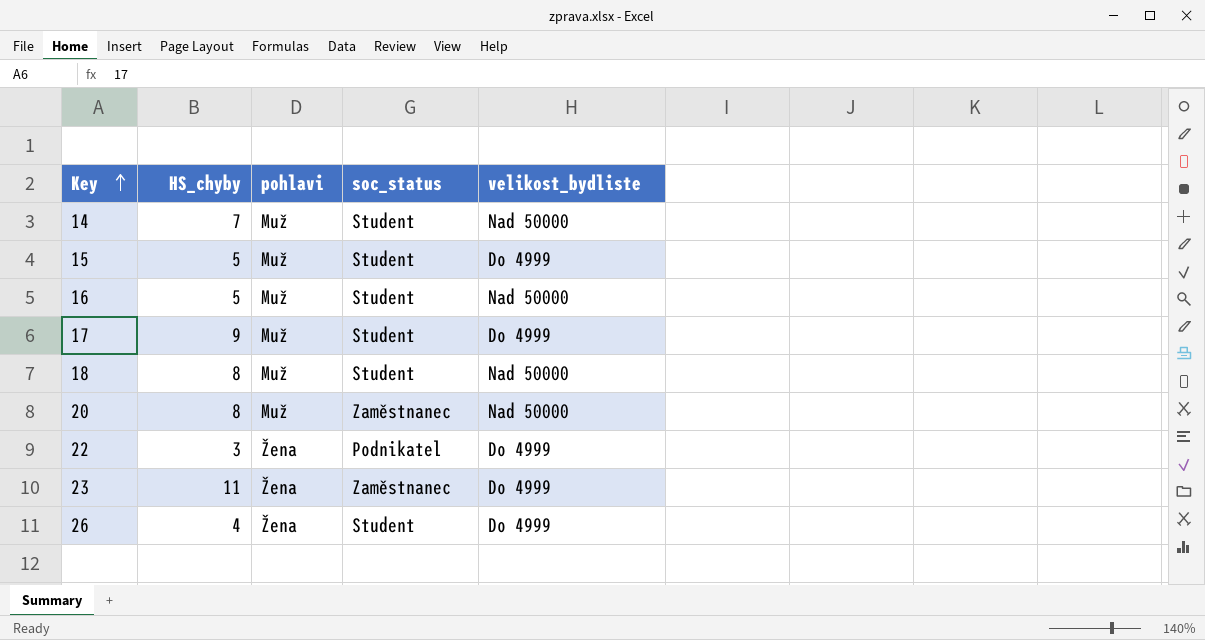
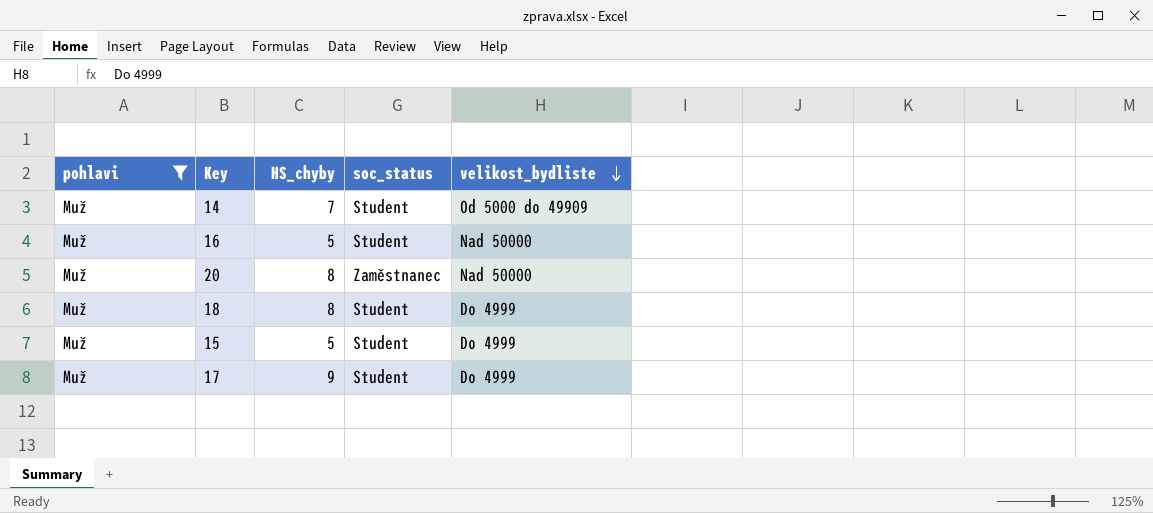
filter: none -> pohlavi = Muž
row order: Key ascending -> velikost_bydliste descending
column pohlavi | position: 3 -> 1
14 | velikost_bydliste: Nad 50000 -> Od 5000 do 49909
18 | velikost_bydliste: Nad 50000 -> Do 4999

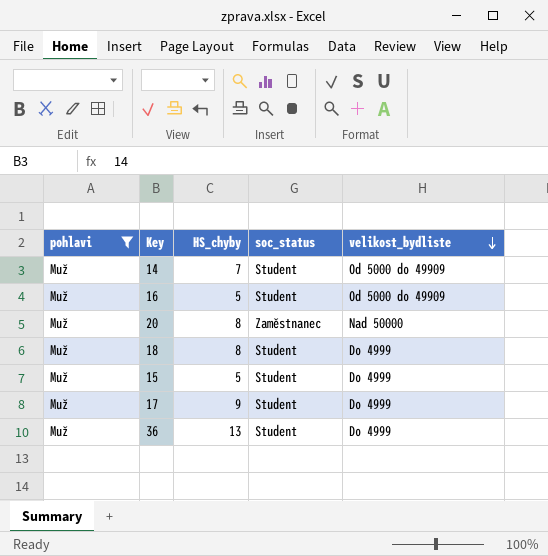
16 | velikost_bydliste: Nad 50000 -> Od 5000 do 49909
row 36: none -> Muž | 13 | Student | Do 4999

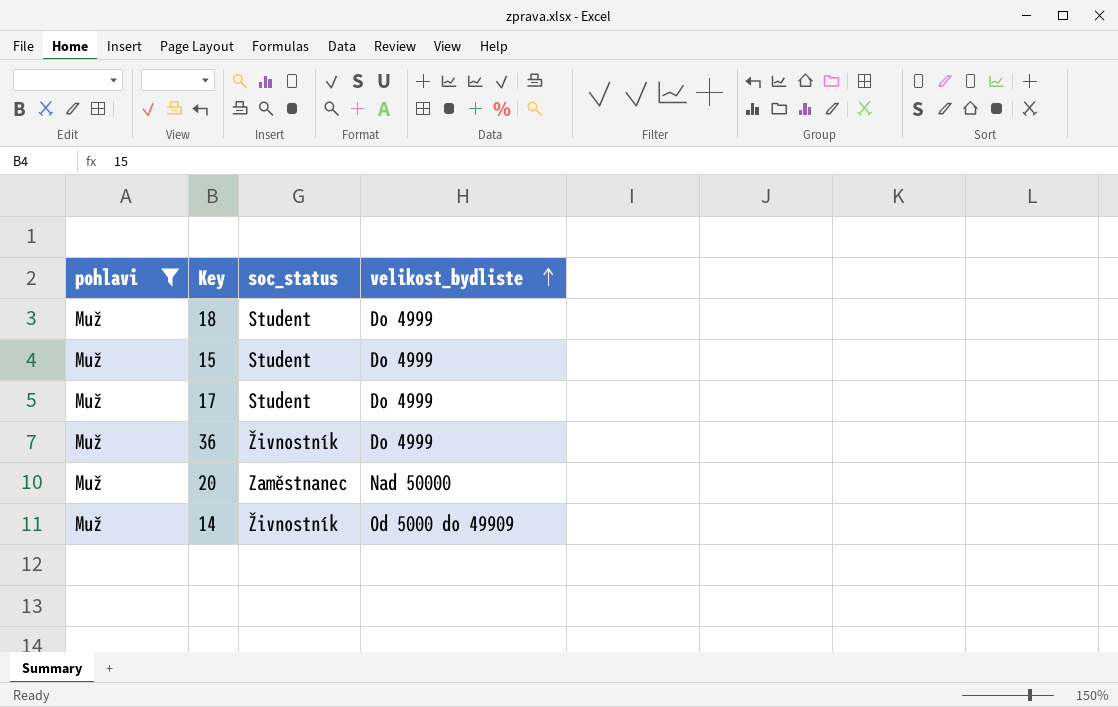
row order: velikost_bydliste descending -> velikost_bydliste ascending
column HS_chyby | position: 3 -> none
row 16: Muž | 5 | Student | Od 5000 do 49909 -> none
36 | soc_status: Student -> Živnostník
14 | soc_status: Student -> Živnostník

